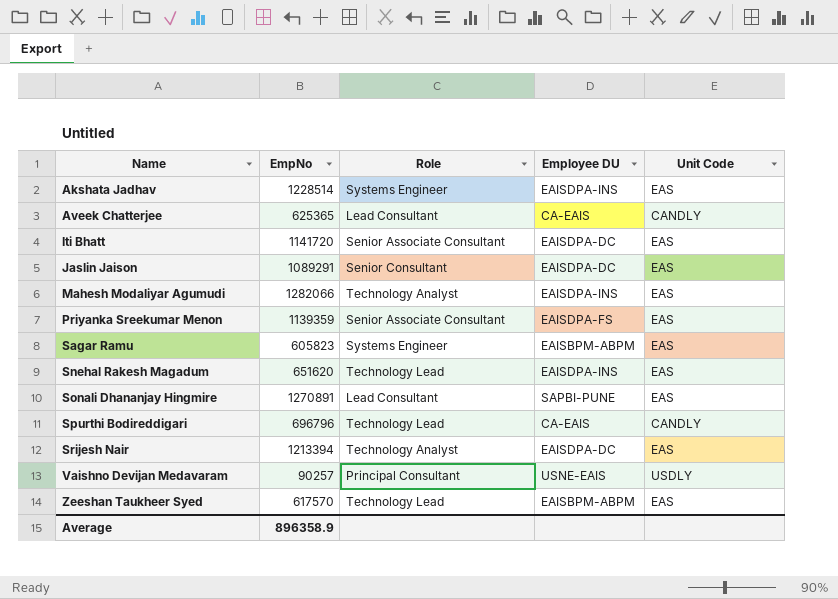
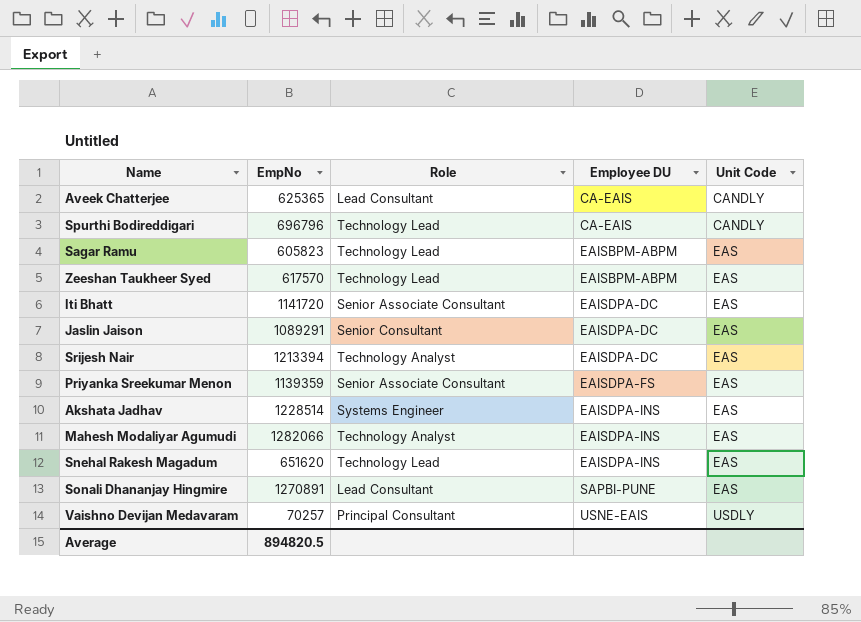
row order: Name ascending -> Employee DU ascending
Sagar Ramu | Role: Systems Engineer -> Technology Lead
Vaishno Devijan Medavaram | EmpNo: 90257 -> 70257
Average | EmpNo: 896358.9 -> 894820.5

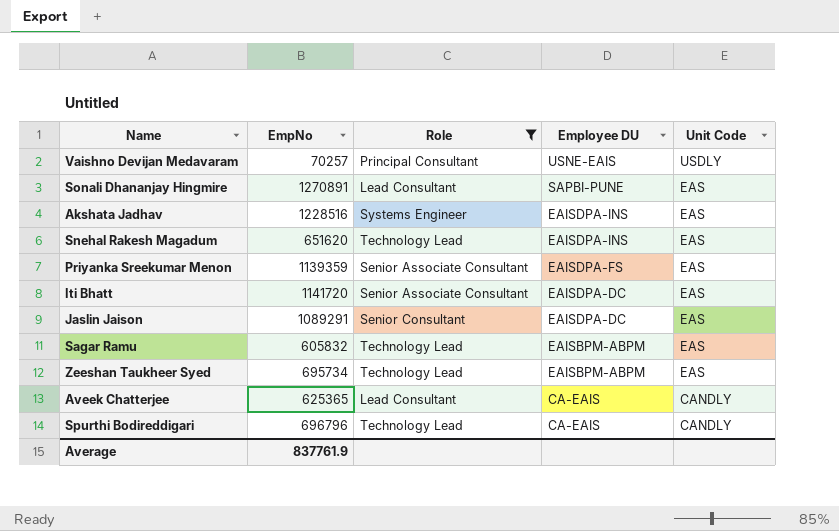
filter: none -> Role != Technology Analyst
row order: Employee DU ascending -> Employee DU descending
Akshata Jadhav | EmpNo: 1228514 -> 1228516
Sagar Ramu | EmpNo: 605823 -> 605832
Zeeshan Taukheer Syed | EmpNo: 617570 -> 695734
Average | EmpNo: 894820.5 -> 837761.9

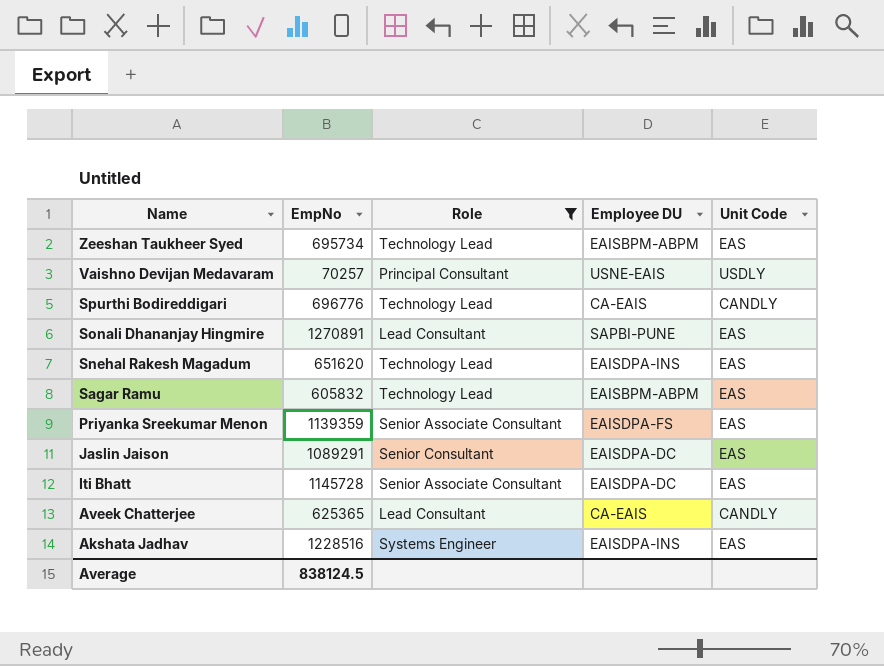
row order: Employee DU descending -> Name descending
Spurthi Bodireddigari | EmpNo: 696796 -> 696776
Iti Bhatt | EmpNo: 1141720 -> 1145728
Average | EmpNo: 837761.9 -> 838124.5

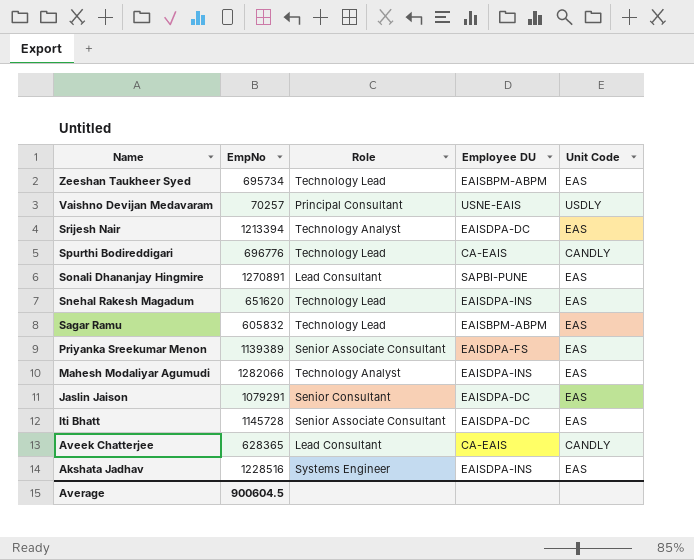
filter: Role != Technology Analyst -> none
Priyanka Sreekumar Menon | EmpNo: 1139359 -> 1139389
Jaslin Jaison | EmpNo: 1089291 -> 1079291
Aveek Chatterjee | EmpNo: 625365 -> 628365
Average | EmpNo: 838124.5 -> 900604.5

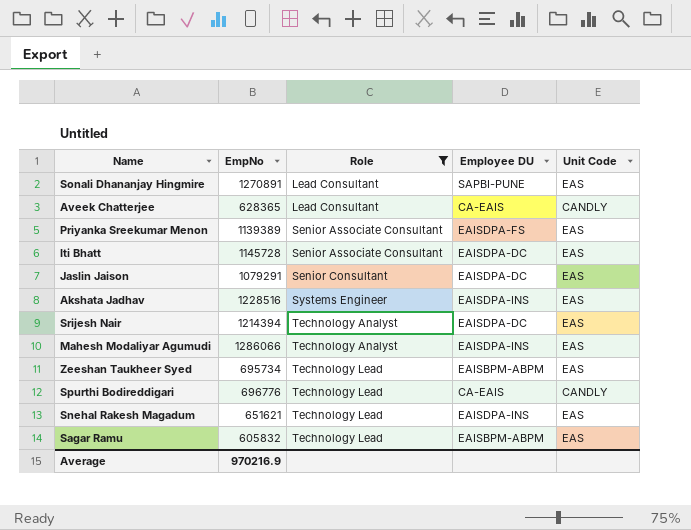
filter: none -> Role != Principal Consultant
row order: Name descending -> Role ascending
Srijesh Nair | EmpNo: 1213394 -> 1214394
Mahesh Modaliyar Agumudi | EmpNo: 1282066 -> 1286066
Snehal Rakesh Magadum | EmpNo: 651620 -> 651621
Average | EmpNo: 900604.5 -> 970216.9

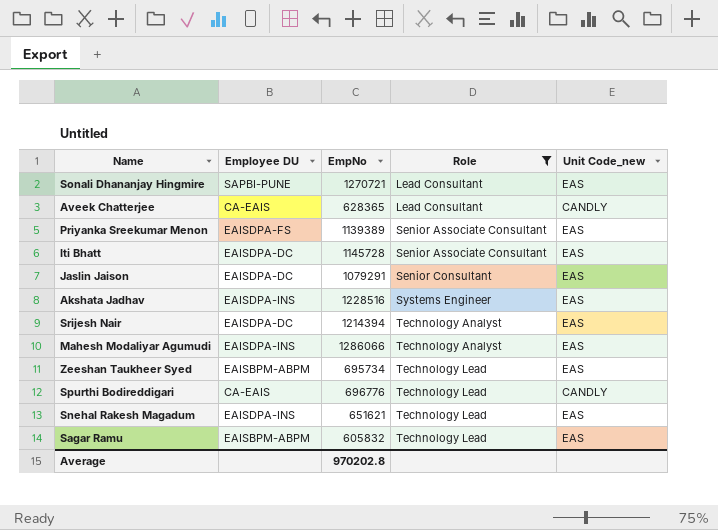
column Employee DU | position: 4 -> 2
column name: Unit Code -> Unit Code_new
Sonali Dhananjay Hingmire | EmpNo: 1270891 -> 1270721
Average | EmpNo: 970216.9 -> 970202.8

